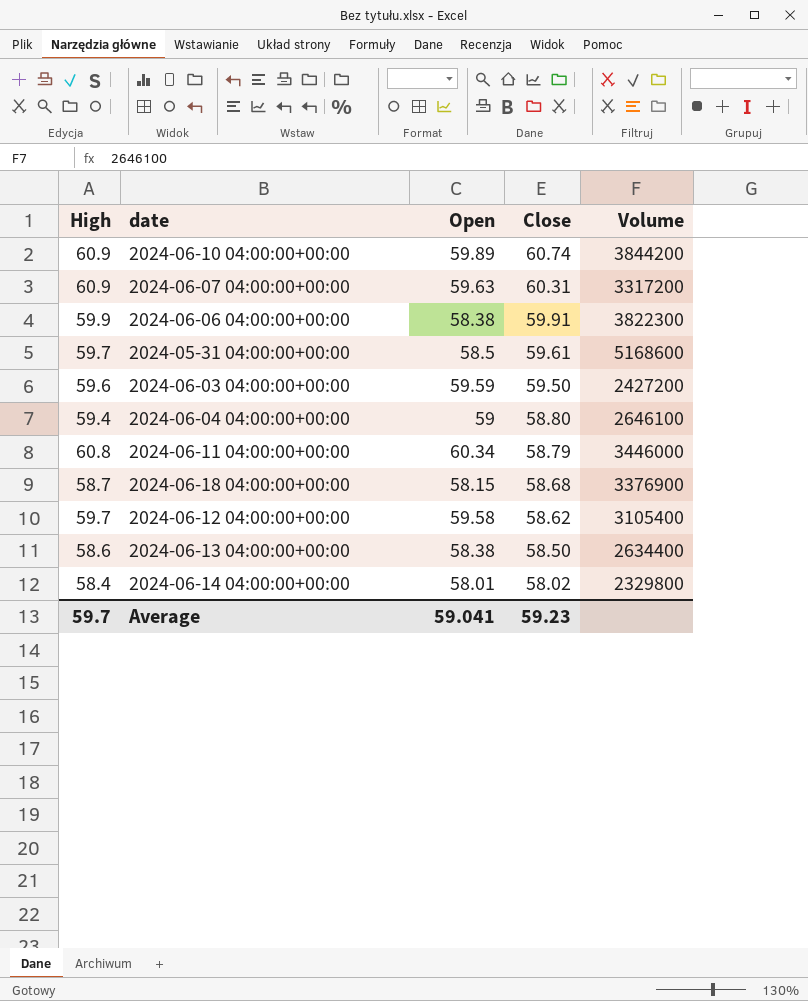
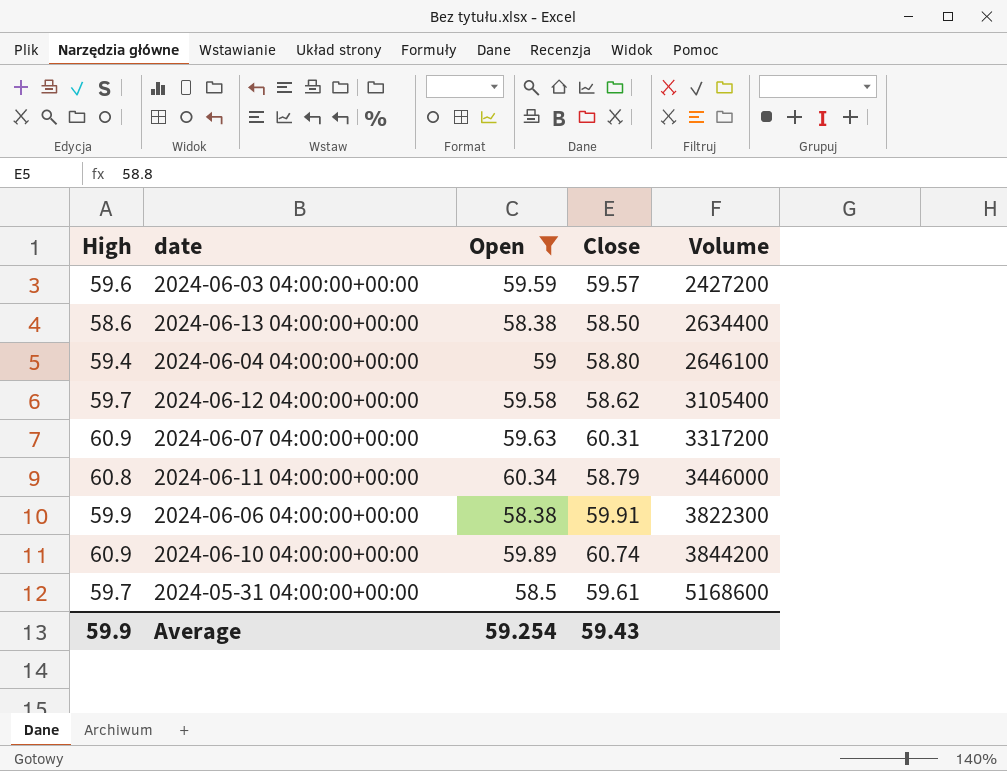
filter: none -> Open >= 58.38
row order: Close descending -> Volume ascending
2024-06-03 04:00:00+00:00 | Close: 59.50 -> 59.57
Average | High: 59.7 -> 59.9
Average | Open: 59.041 -> 59.254
Average | Close: 59.23 -> 59.43

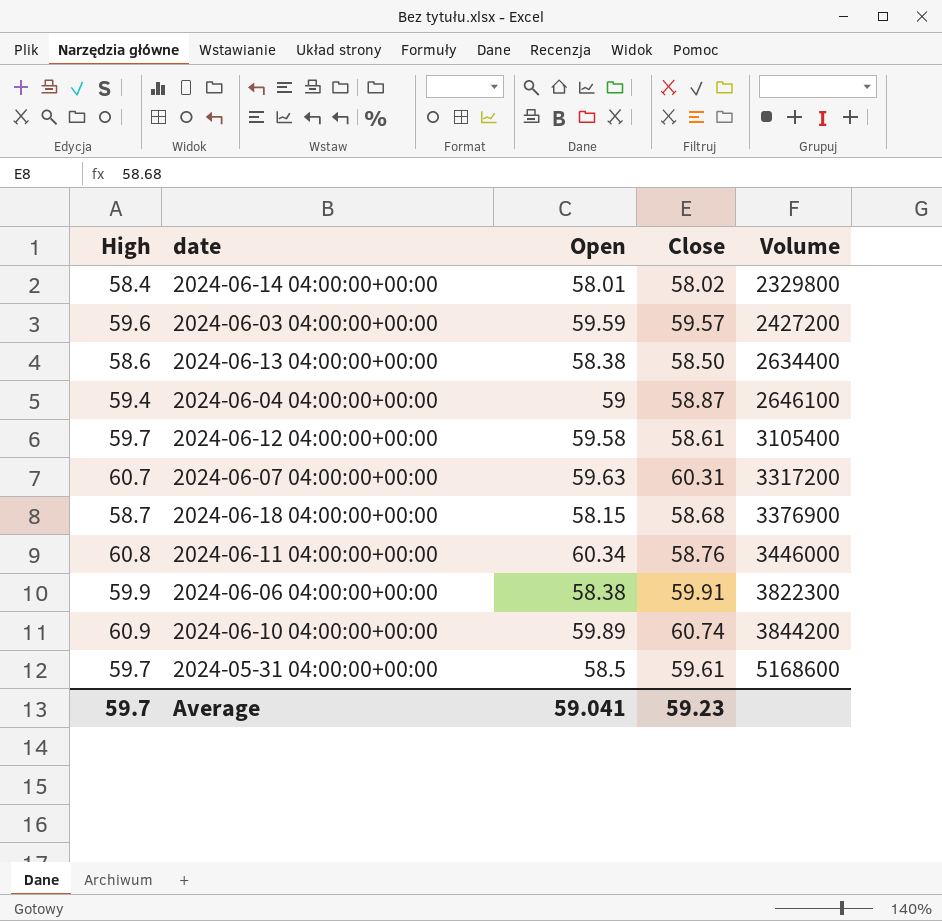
filter: Open >= 58.38 -> none
2024-06-04 04:00:00+00:00 | Close: 58.80 -> 58.87
2024-06-12 04:00:00+00:00 | Close: 58.62 -> 58.61
2024-06-07 04:00:00+00:00 | High: 60.9 -> 60.7
2024-06-11 04:00:00+00:00 | Close: 58.79 -> 58.76
Average | High: 59.9 -> 59.7
Average | Open: 59.254 -> 59.041
Average | Close: 59.43 -> 59.23

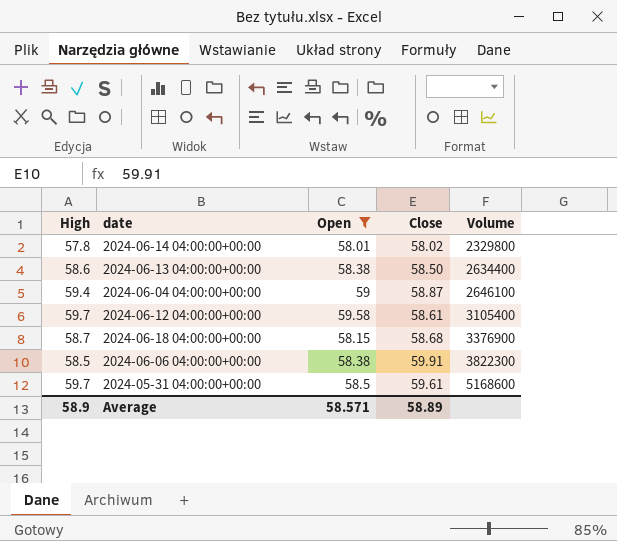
filter: none -> Open <= 59.58
2024-06-14 04:00:00+00:00 | High: 58.4 -> 57.8
2024-06-06 04:00:00+00:00 | High: 59.9 -> 58.5
Average | High: 59.7 -> 58.9
Average | Open: 59.041 -> 58.571
Average | Close: 59.23 -> 58.89

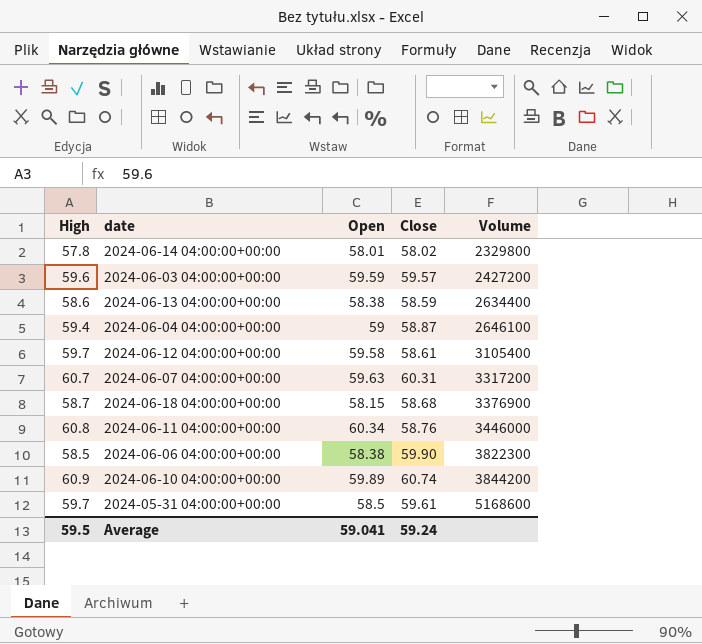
filter: Open <= 59.58 -> none
2024-06-13 04:00:00+00:00 | Close: 58.50 -> 58.59
2024-06-06 04:00:00+00:00 | Close: 59.91 -> 59.90
Average | High: 58.9 -> 59.5
Average | Open: 58.571 -> 59.041
Average | Close: 58.89 -> 59.24

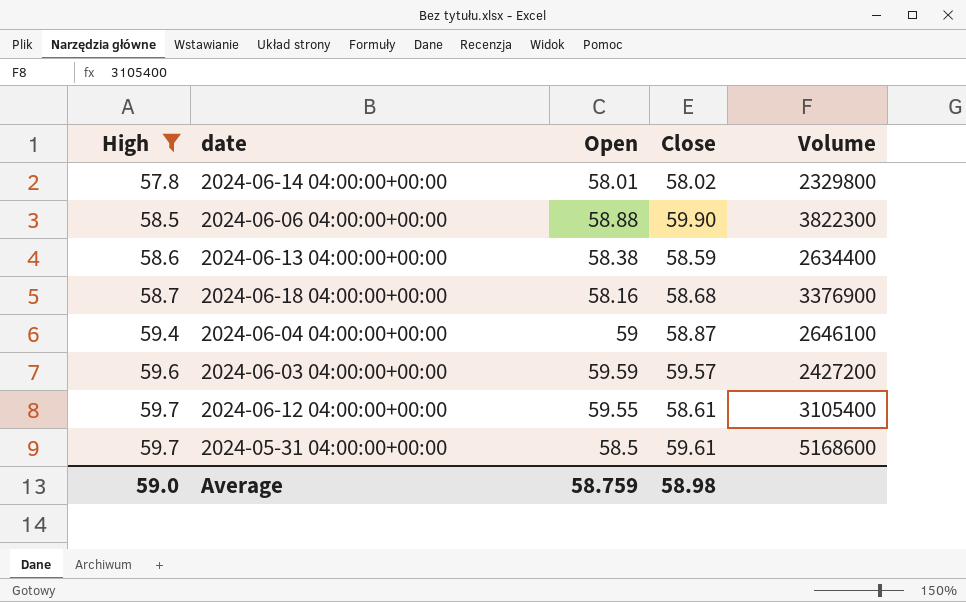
filter: none -> High <= 59.7
row order: Volume ascending -> High ascending
2024-06-06 04:00:00+00:00 | Open: 58.38 -> 58.88
2024-06-18 04:00:00+00:00 | Open: 58.15 -> 58.16
2024-06-12 04:00:00+00:00 | Open: 59.58 -> 59.55
Average | High: 59.5 -> 59.0
Average | Open: 59.041 -> 58.759
Average | Close: 59.24 -> 58.98

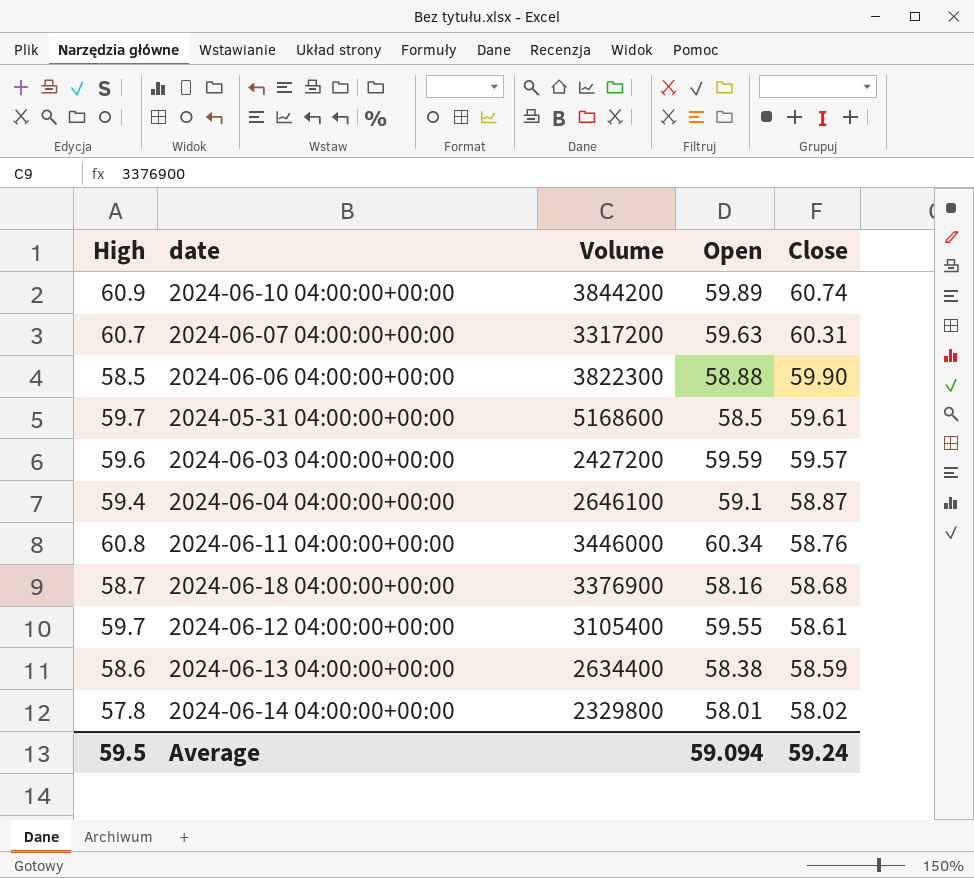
filter: High <= 59.7 -> none
row order: High ascending -> Close descending
column Volume | position: 5 -> 3
2024-06-04 04:00:00+00:00 | Open: 59 -> 59.1
Average | High: 59.0 -> 59.5
Average | Open: 58.759 -> 59.094
Average | Close: 58.98 -> 59.24

